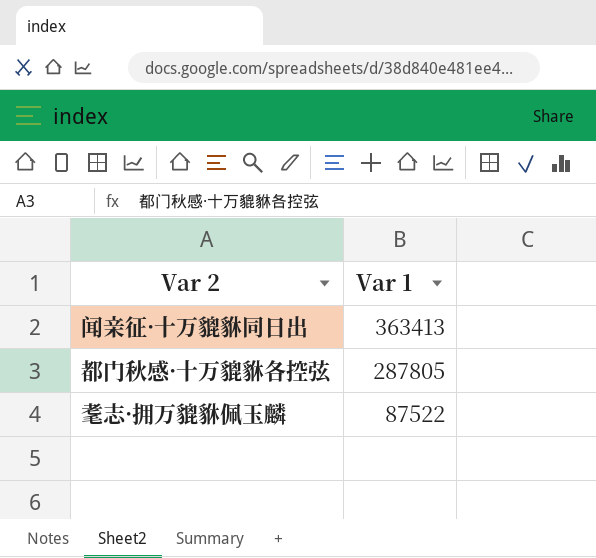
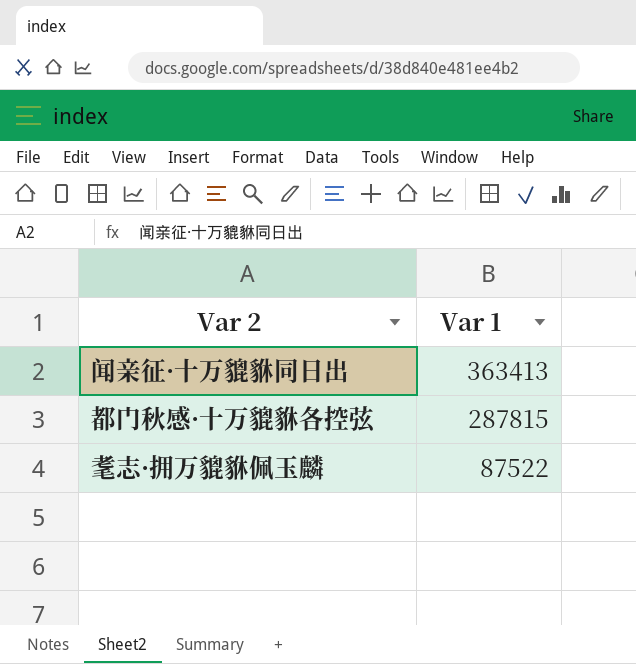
都门秋感·十万貔貅各控弦 | Var 1: 287805 -> 287815

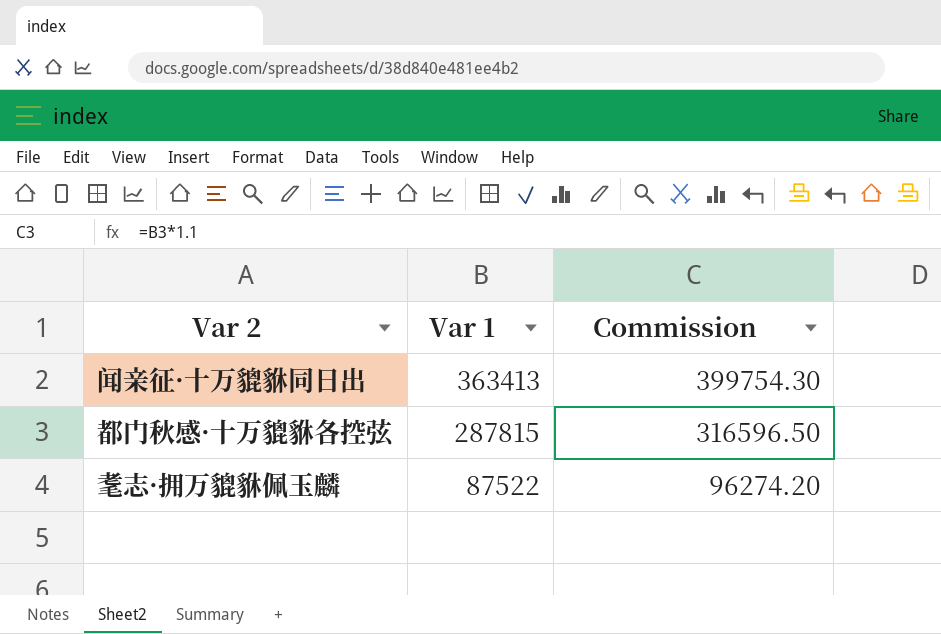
column Commission | formula: none -> [Var 1] * 1.1

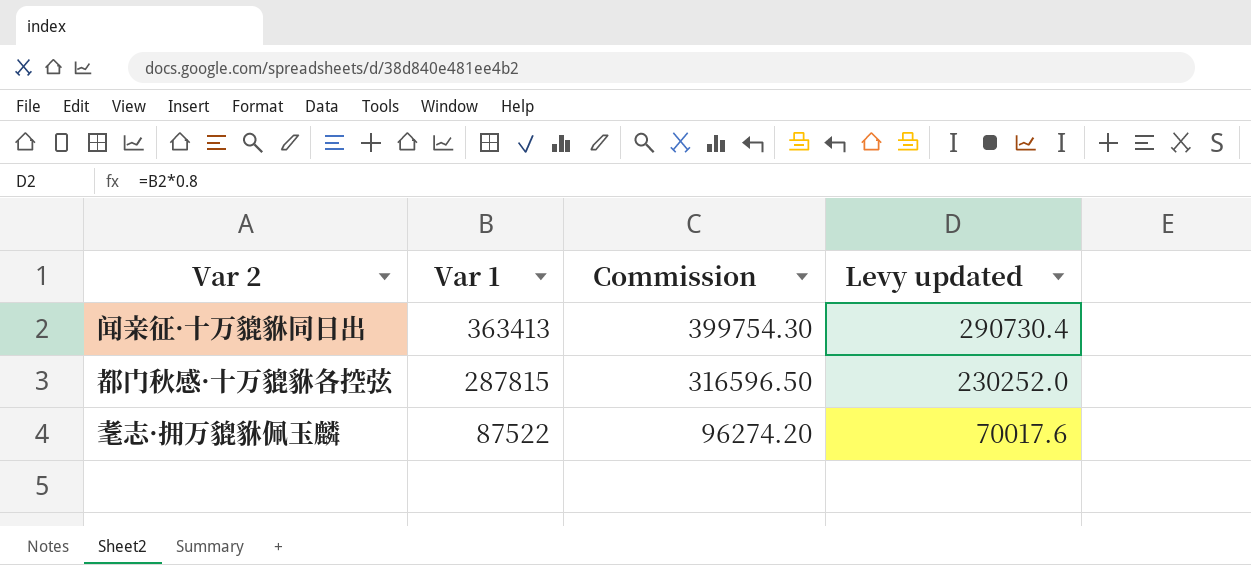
column Levy updated | formula: none -> [Var 1] * 0.8

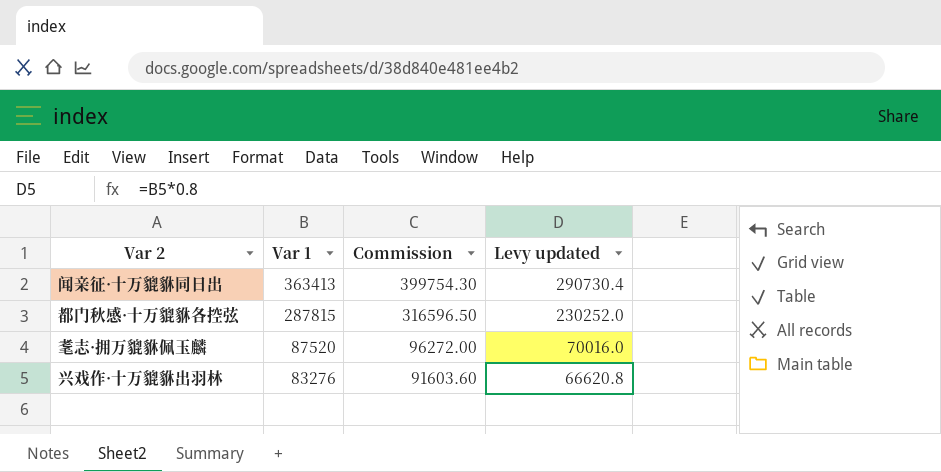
耄志·拥万貔貅佩玉麟 | Var 1: 87522 -> 87520
耄志·拥万貔貅佩玉麟 | Commission: 96274.20 -> 96272.00
耄志·拥万貔貅佩玉麟 | Levy updated: 70017.6 -> 70016.0
row 兴戏作·十万貔貅出羽林: none -> 83276 | 91603.60 | 66620.8

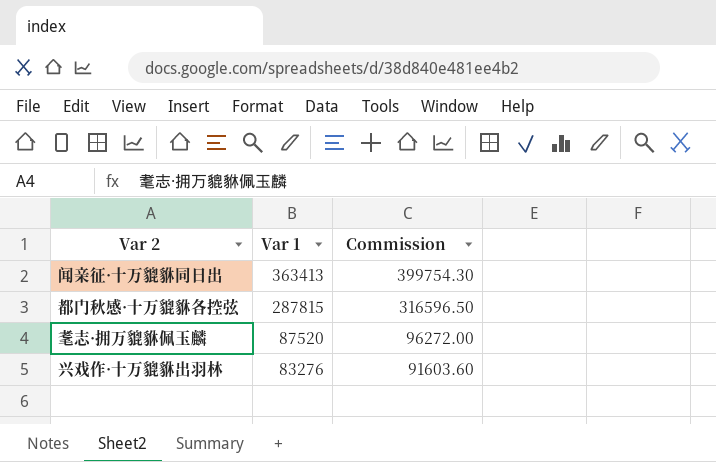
column Levy updated | formula: [Var 1] * 0.8 -> none

